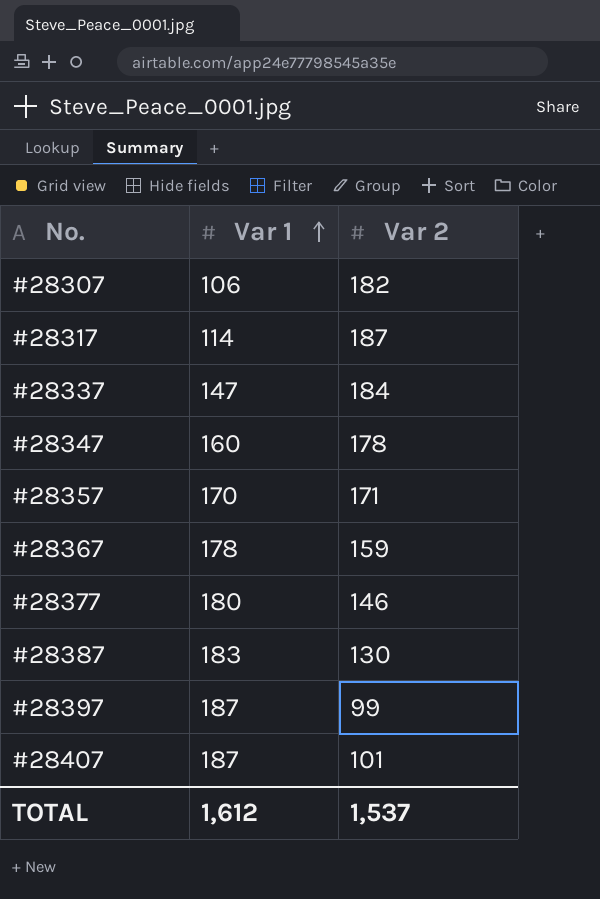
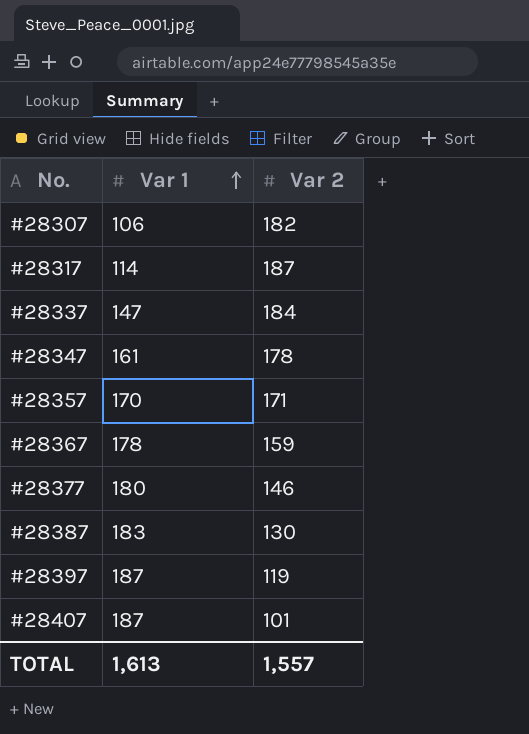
#28347 | Var 1: 160 -> 161
#28397 | Var 2: 99 -> 119
TOTAL | Var 1: 1,612 -> 1,613
TOTAL | Var 2: 1,537 -> 1,557

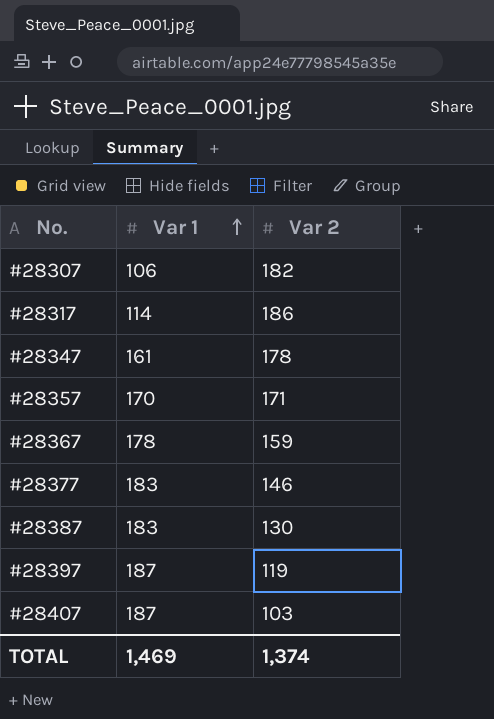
row #28337: 147 | 184 -> none
#28317 | Var 2: 187 -> 186
#28377 | Var 1: 180 -> 183
#28407 | Var 2: 101 -> 103
TOTAL | Var 1: 1,613 -> 1,469
TOTAL | Var 2: 1,557 -> 1,374

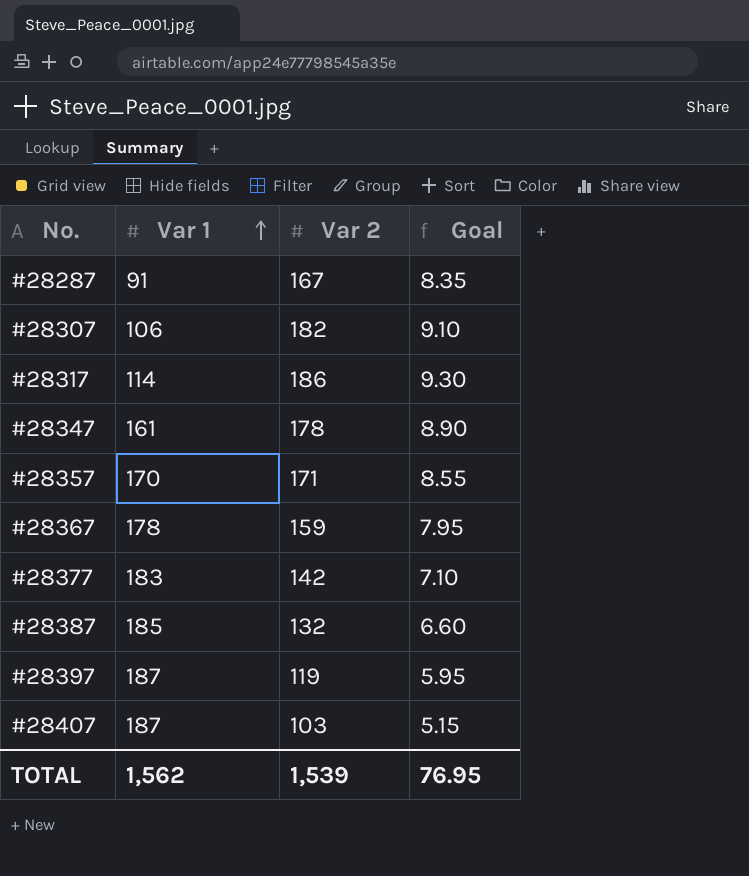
column Goal | formula: none -> [Var 2] * 0.05
row #28287: none -> 91 | 167 | 8.35
#28377 | Var 2: 146 -> 142
#28387 | Var 1: 183 -> 185
#28387 | Var 2: 130 -> 132
TOTAL | Var 1: 1,469 -> 1,562
TOTAL | Var 2: 1,374 -> 1,539

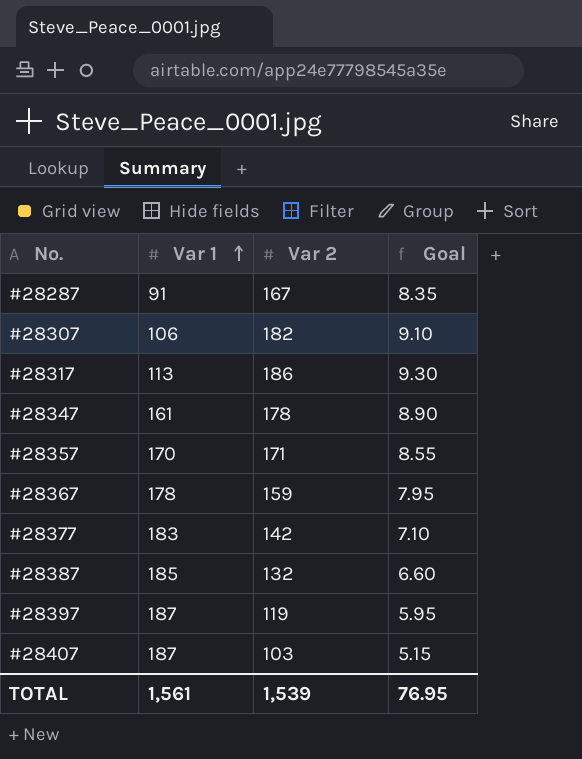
#28317 | Var 1: 114 -> 113
TOTAL | Var 1: 1,562 -> 1,561

